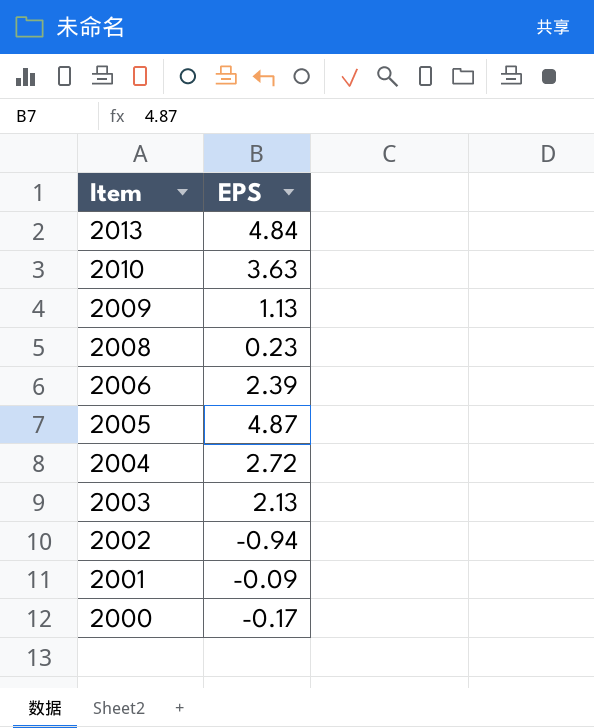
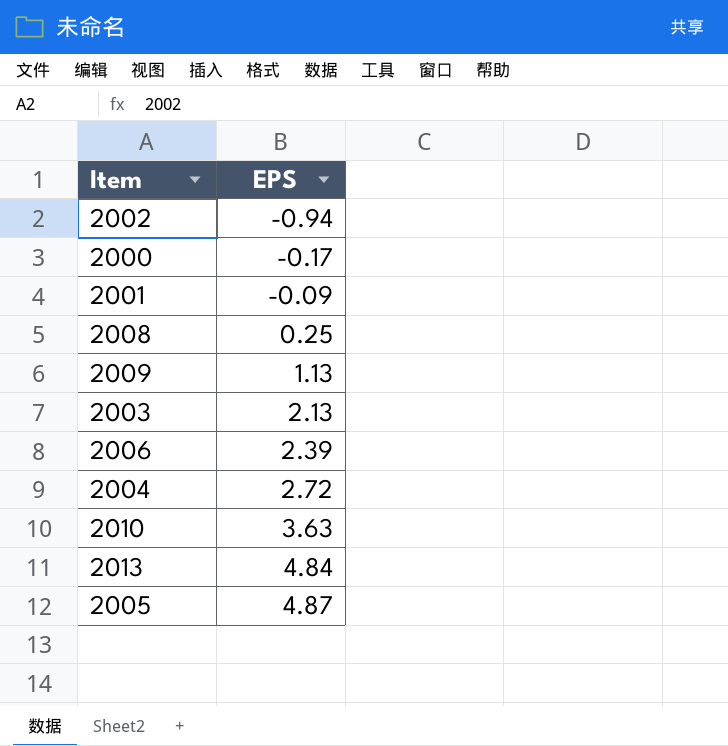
row order: Item descending -> EPS ascending
2008 | EPS: 0.23 -> 0.25

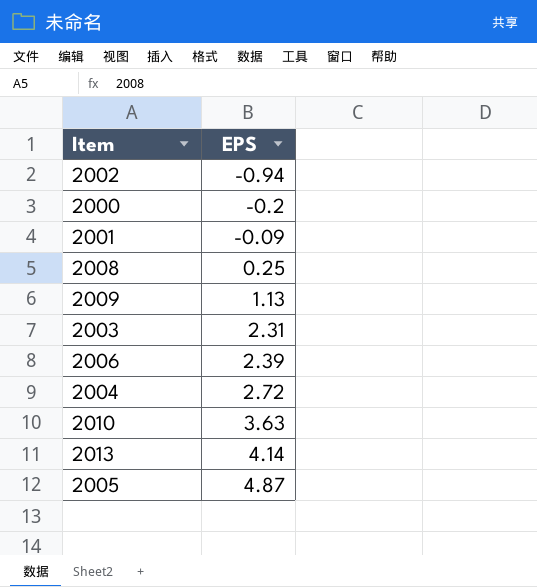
2000 | EPS: -0.17 -> -0.2
2003 | EPS: 2.13 -> 2.31
2013 | EPS: 4.84 -> 4.14

